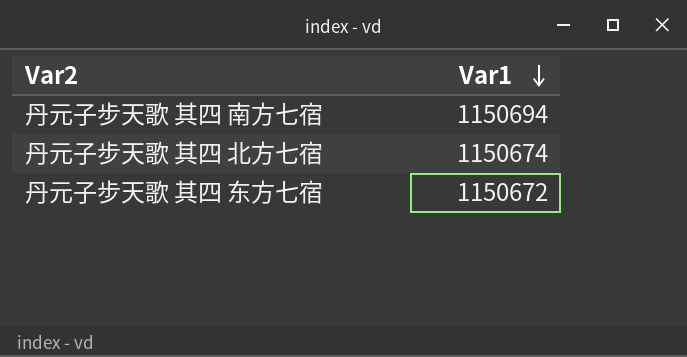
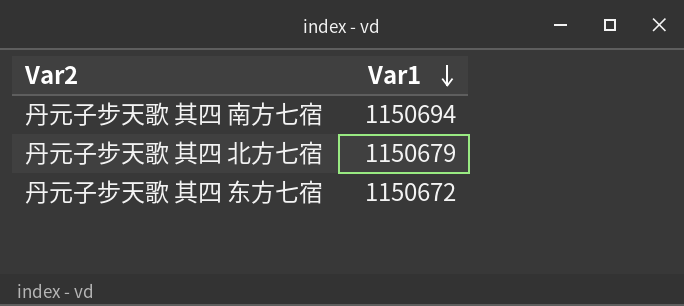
丹元子步天歌 其四 北方七宿 | Var1: 1150674 -> 1150679

